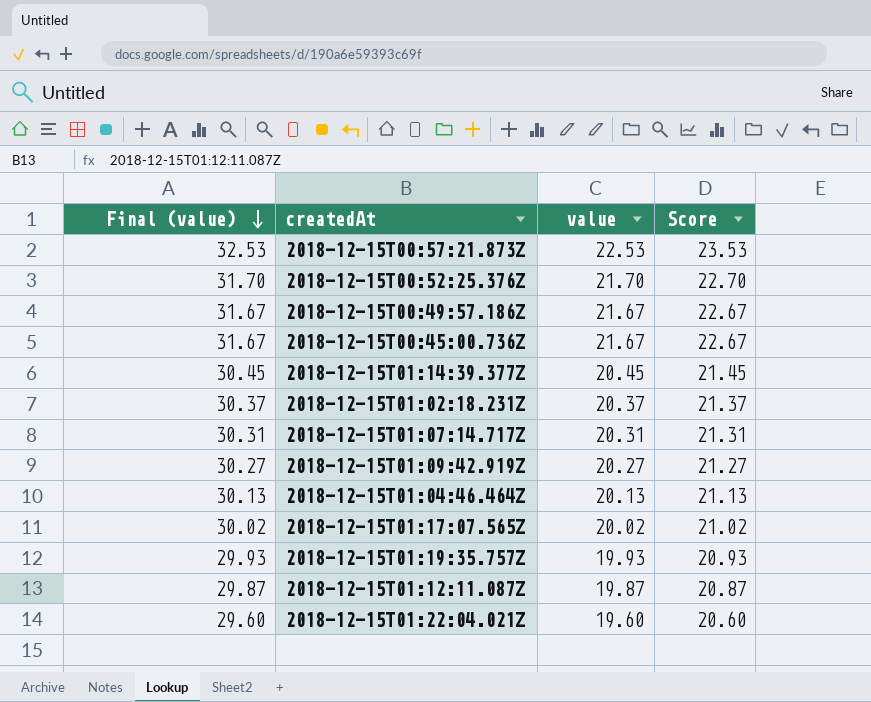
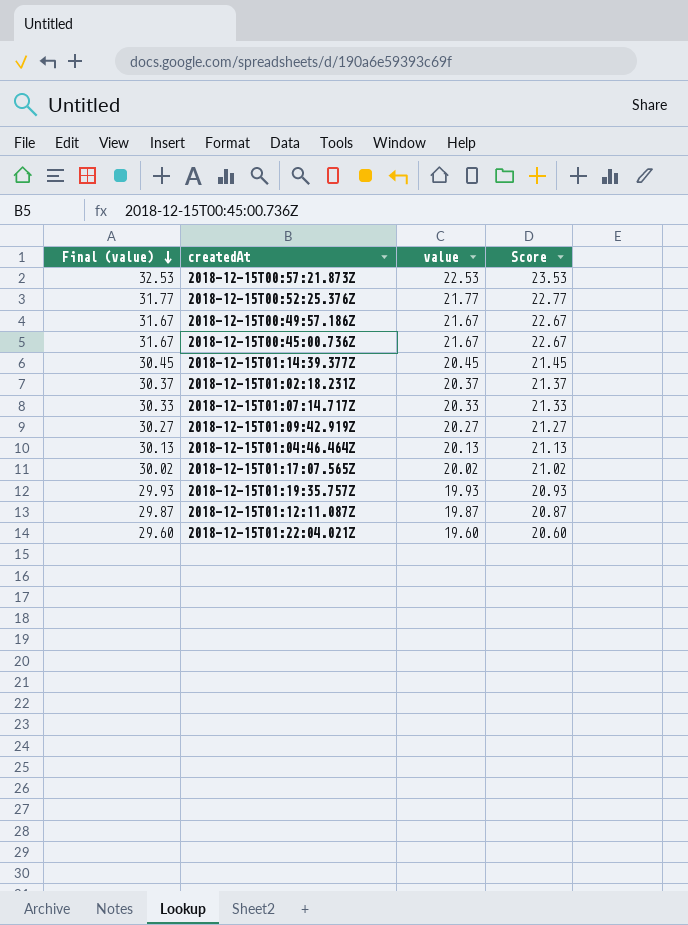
2018-12-15T00:52:25.376Z | Final (value): 31.70 -> 31.77
2018-12-15T00:52:25.376Z | value: 21.70 -> 21.77
2018-12-15T00:52:25.376Z | Score: 22.70 -> 22.77
2018-12-15T01:07:14.717Z | Final (value): 30.31 -> 30.33
2018-12-15T01:07:14.717Z | value: 20.31 -> 20.33
2018-12-15T01:07:14.717Z | Score: 21.31 -> 21.33

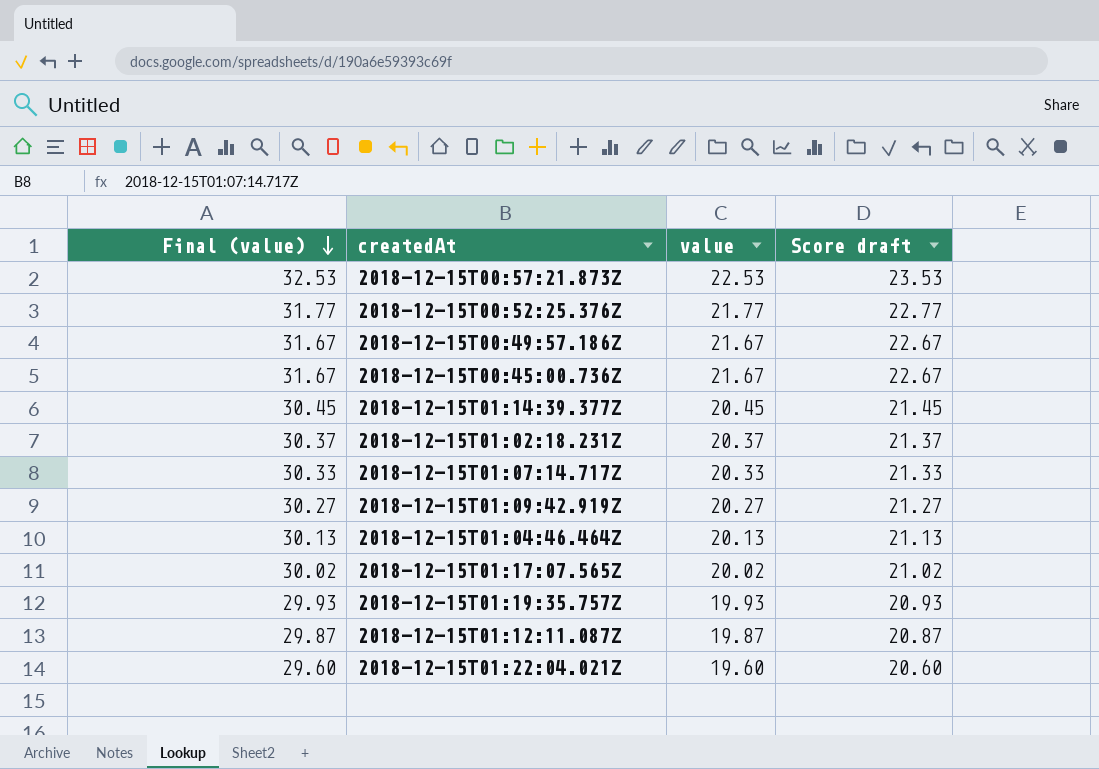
column name: Score -> Score draft

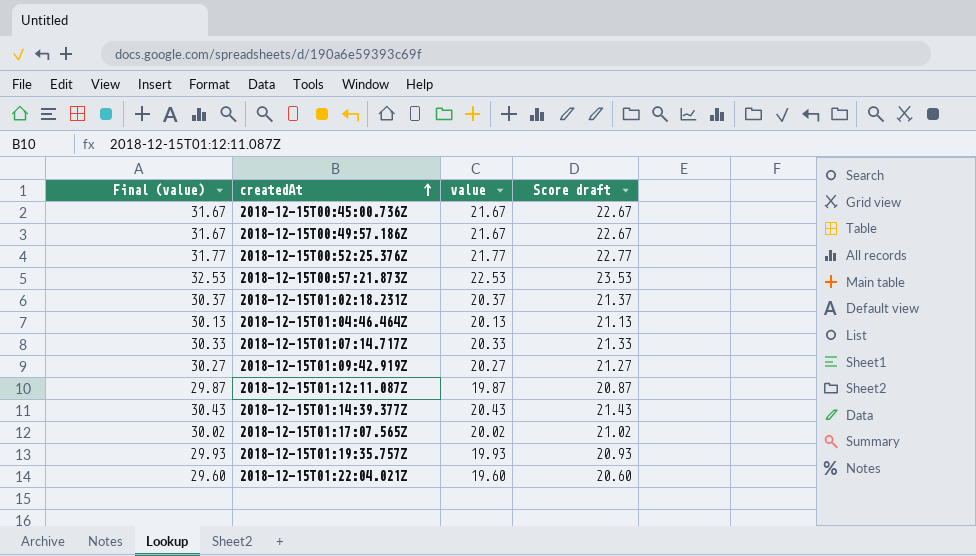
row order: Final (value) descending -> createdAt ascending
2018-12-15T01:14:39.377Z | Final (value): 30.45 -> 30.43
2018-12-15T01:14:39.377Z | value: 20.45 -> 20.43
2018-12-15T01:14:39.377Z | Score draft: 21.45 -> 21.43

